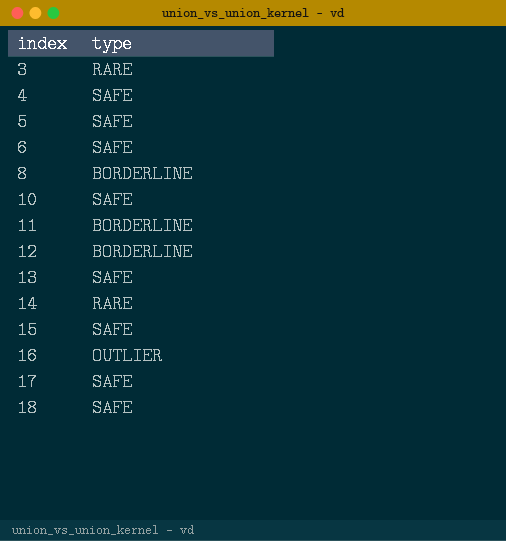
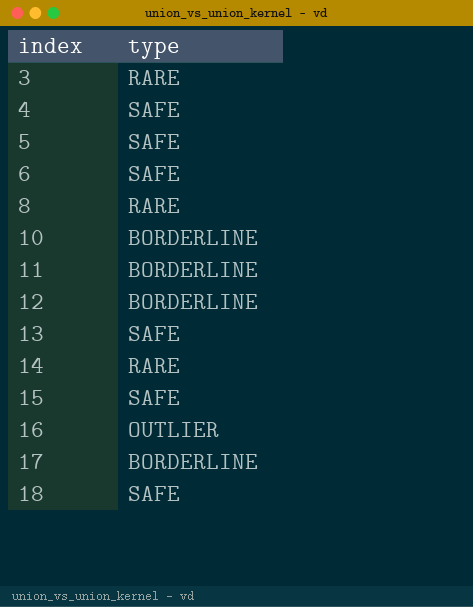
8 | type: BORDERLINE -> RARE
10 | type: SAFE -> BORDERLINE
17 | type: SAFE -> BORDERLINE

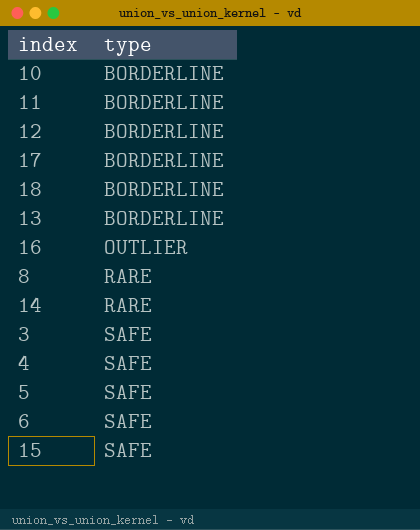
row order: index ascending -> type ascending
18 | type: SAFE -> BORDERLINE
13 | type: SAFE -> BORDERLINE
3 | type: RARE -> SAFE

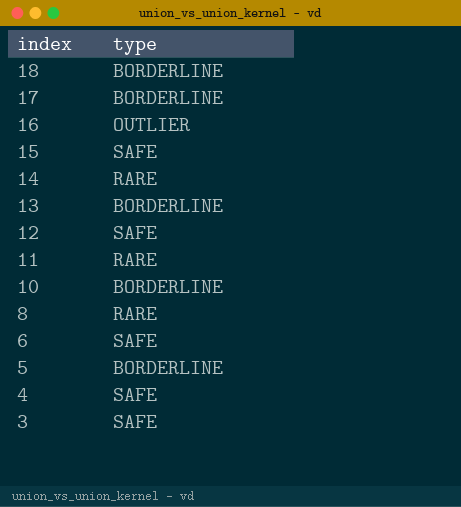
row order: type ascending -> index descending
12 | type: BORDERLINE -> SAFE
11 | type: BORDERLINE -> RARE
5 | type: SAFE -> BORDERLINE

